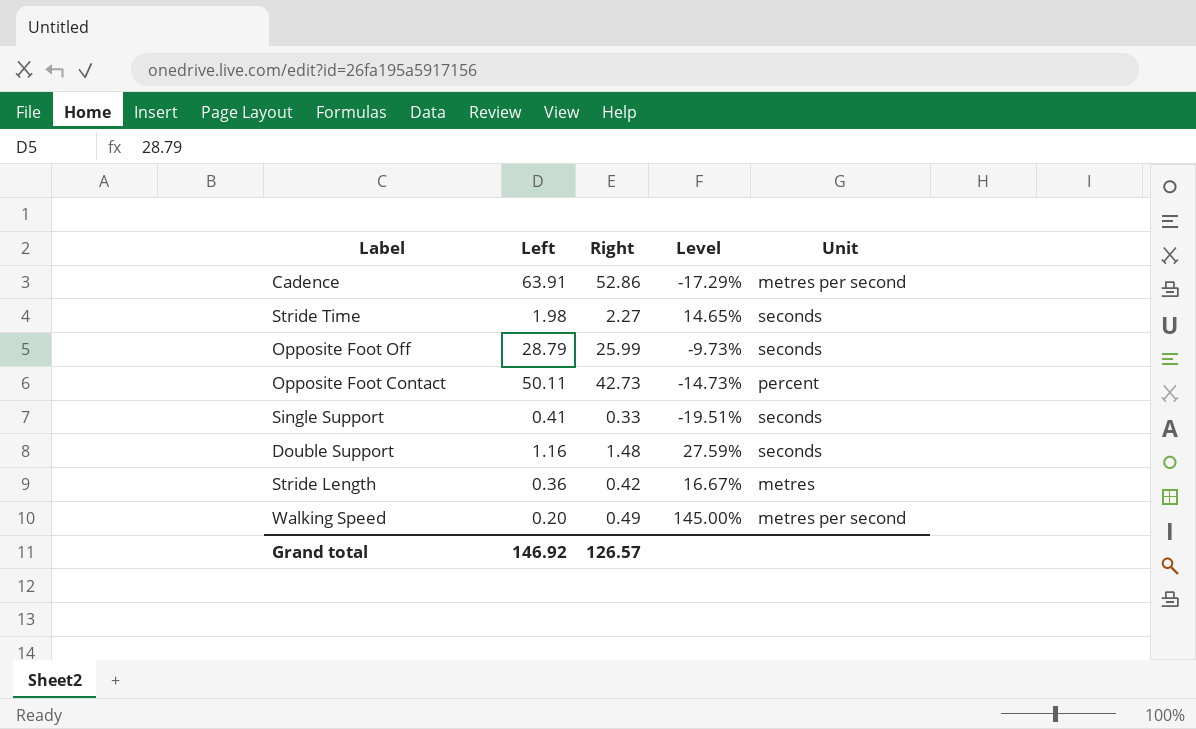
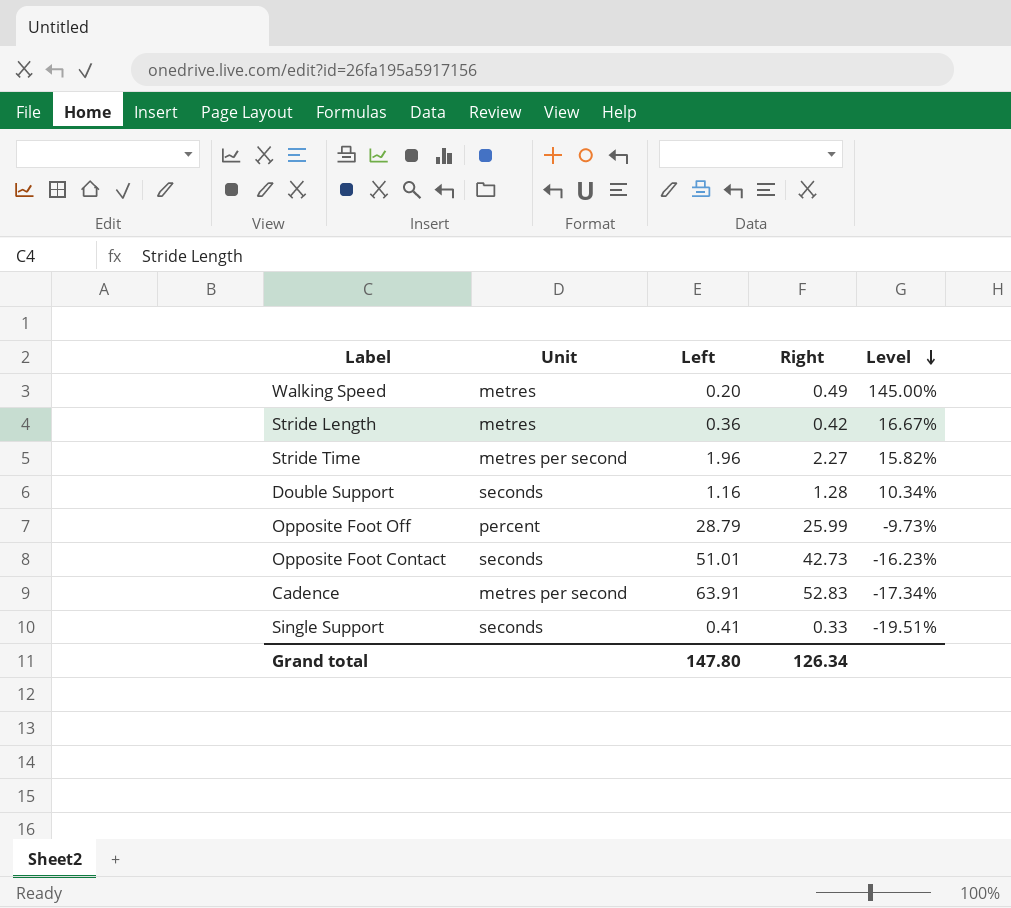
row order: none -> Level descending
column Unit | position: 5 -> 2
Walking Speed | Unit: metres per second -> metres
Stride Time | Unit: seconds -> metres per second
Stride Time | Left: 1.98 -> 1.96
Stride Time | Level: 14.65% -> 15.82%
Double Support | Right: 1.48 -> 1.28
Double Support | Level: 27.59% -> 10.34%
Opposite Foot Off | Unit: seconds -> percent
Opposite Foot Contact | Unit: percent -> seconds
Opposite Foot Contact | Left: 50.11 -> 51.01
Opposite Foot Contact | Level: -14.73% -> -16.23%
Cadence | Right: 52.86 -> 52.83
Cadence | Level: -17.29% -> -17.34%
Grand total | Left: 146.92 -> 147.80
Grand total | Right: 126.57 -> 126.34

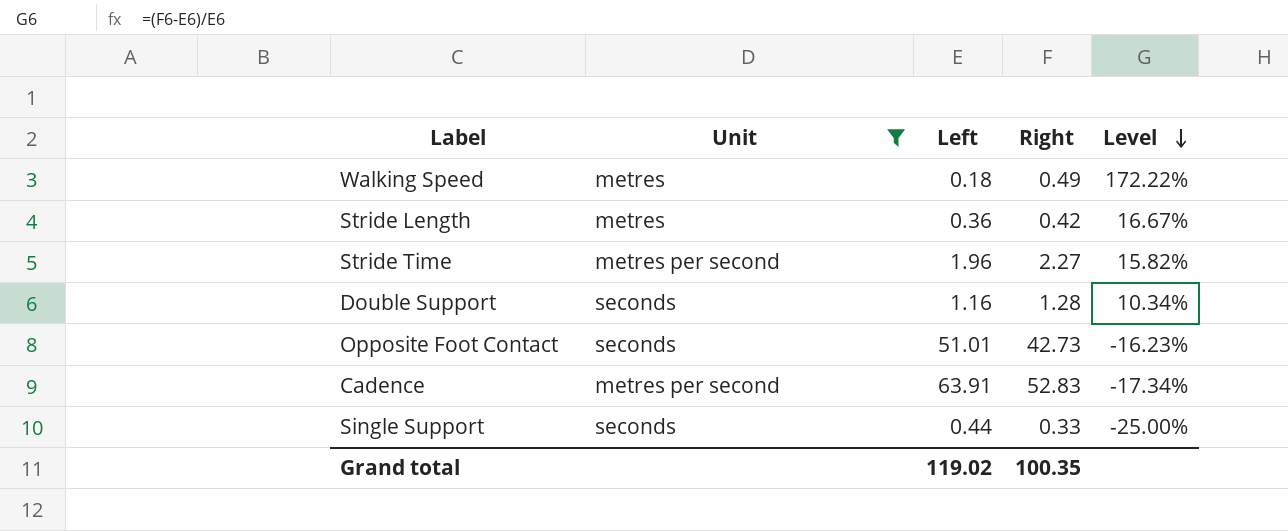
filter: none -> Unit != percent
Walking Speed | Left: 0.20 -> 0.18
Walking Speed | Level: 145.00% -> 172.22%
Single Support | Left: 0.41 -> 0.44
Single Support | Level: -19.51% -> -25.00%
Grand total | Left: 147.80 -> 119.02
Grand total | Right: 126.34 -> 100.35

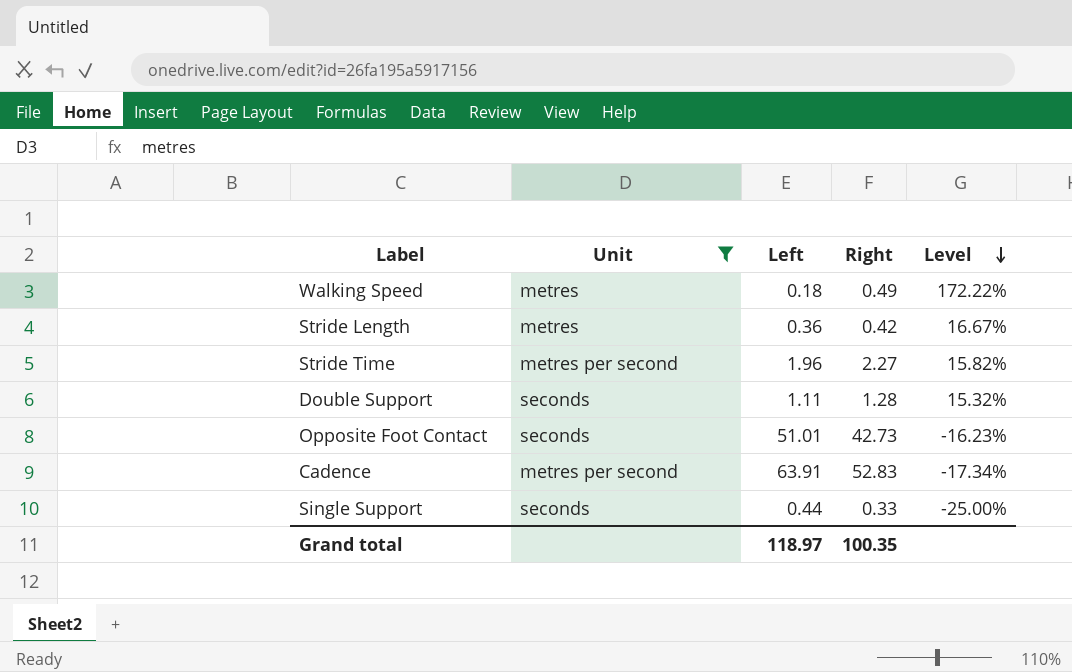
Double Support | Left: 1.16 -> 1.11
Double Support | Level: 10.34% -> 15.32%
Grand total | Left: 119.02 -> 118.97

